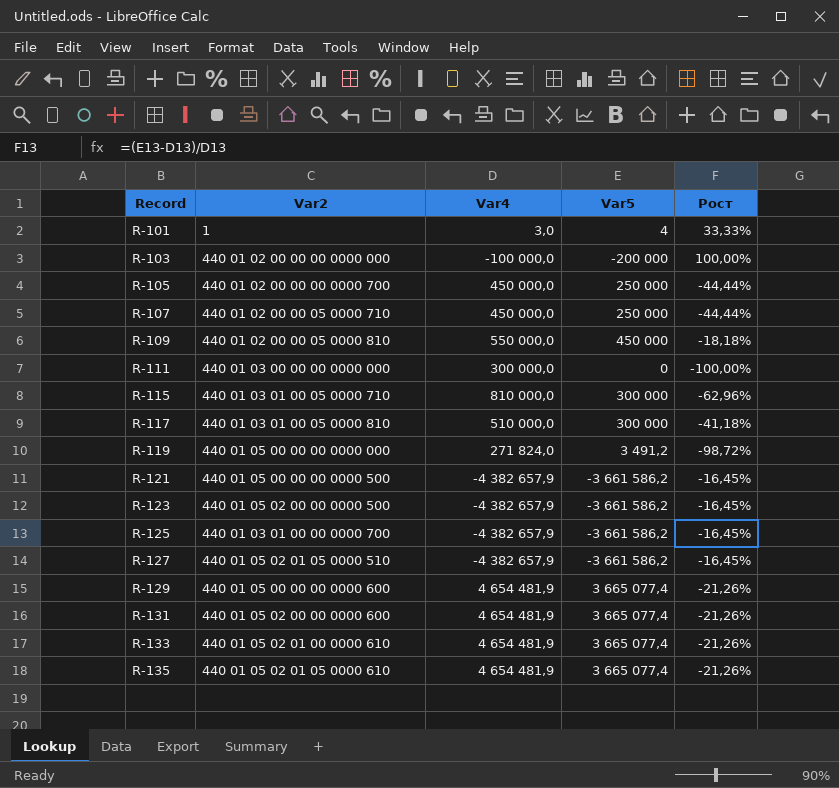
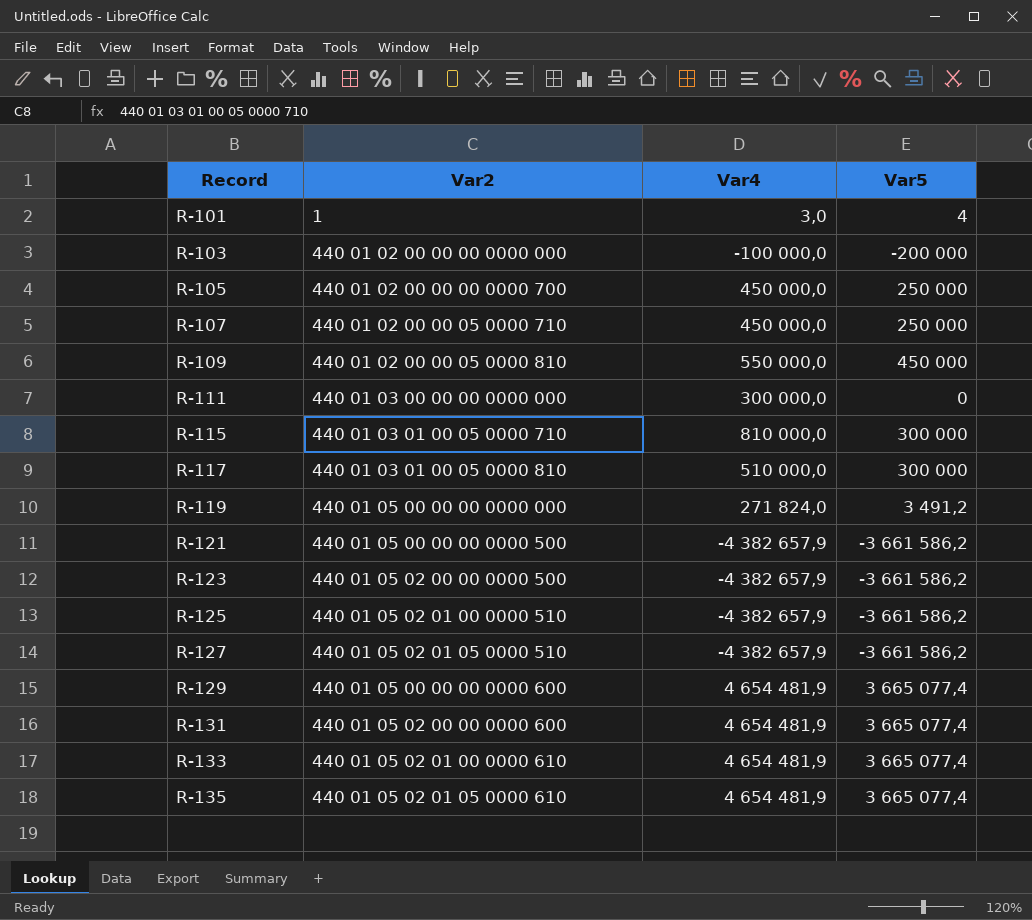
column Рост | formula: ([Var5] - [Var4]) / [Var4] -> none
R-125 | Var2: 440 01 03 01 00 00 0000 700 -> 440 01 05 02 01 00 0000 510

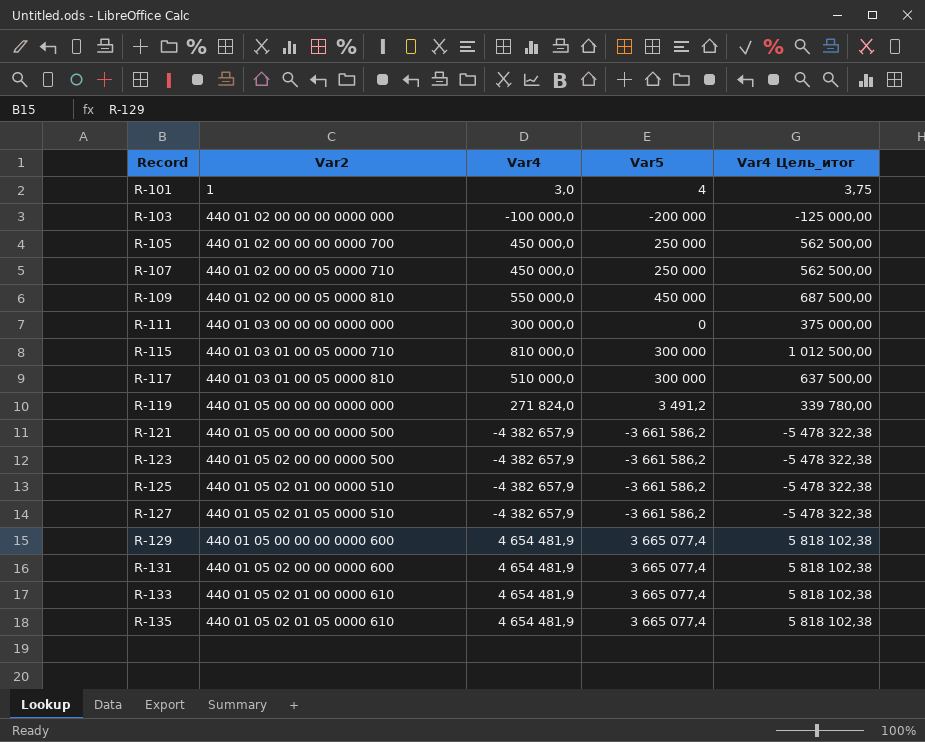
column Var4 Цель_итог | formula: none -> [Var4] * 1,25

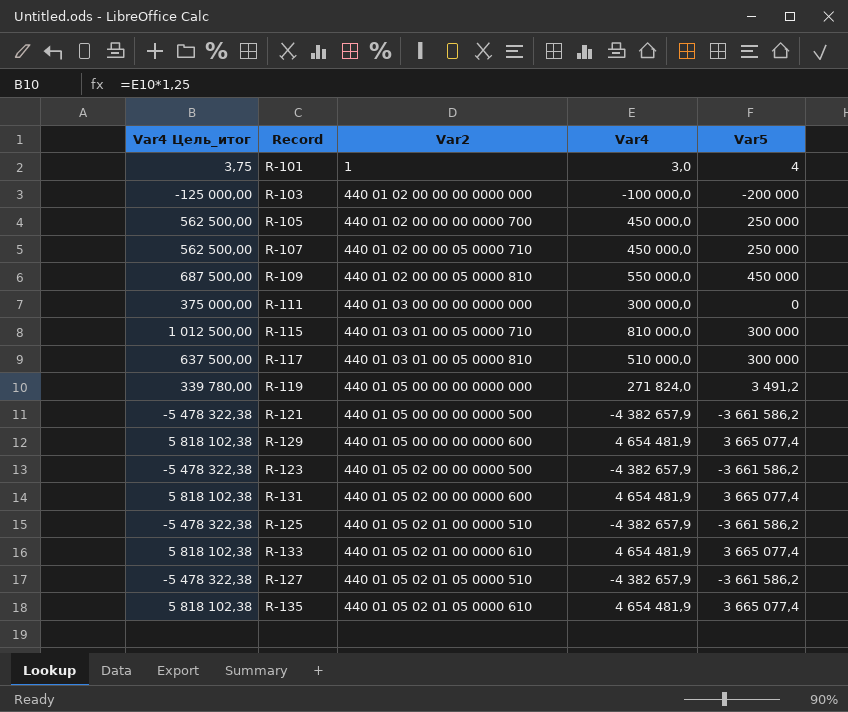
row order: Record ascending -> Var2 ascending
column Var4 Цель_итог | position: 5 -> 1

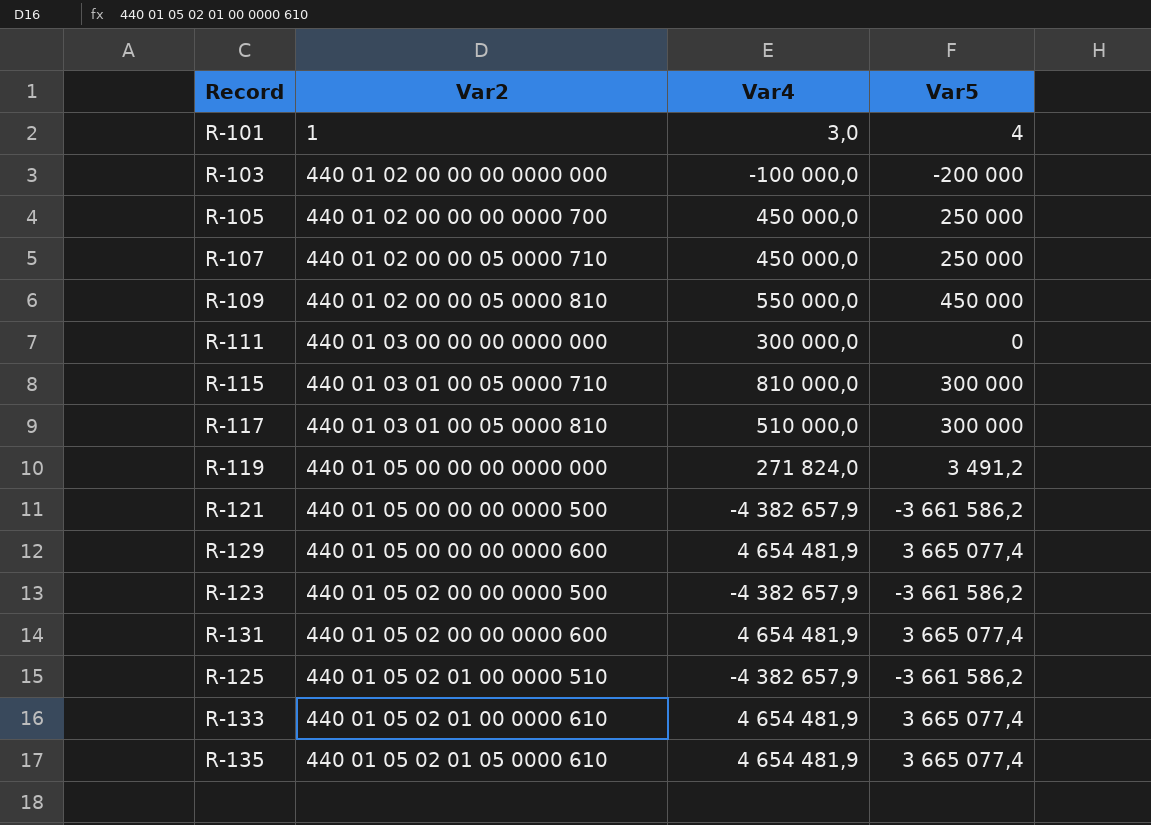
column Var4 Цель_итог | formula: [Var4] * 1,25 -> none
row R-127: -5 478 322,38 | 440 01 05 02 01 05 0000 510 | -4 382 657,9 | -3 661 586,2 -> none

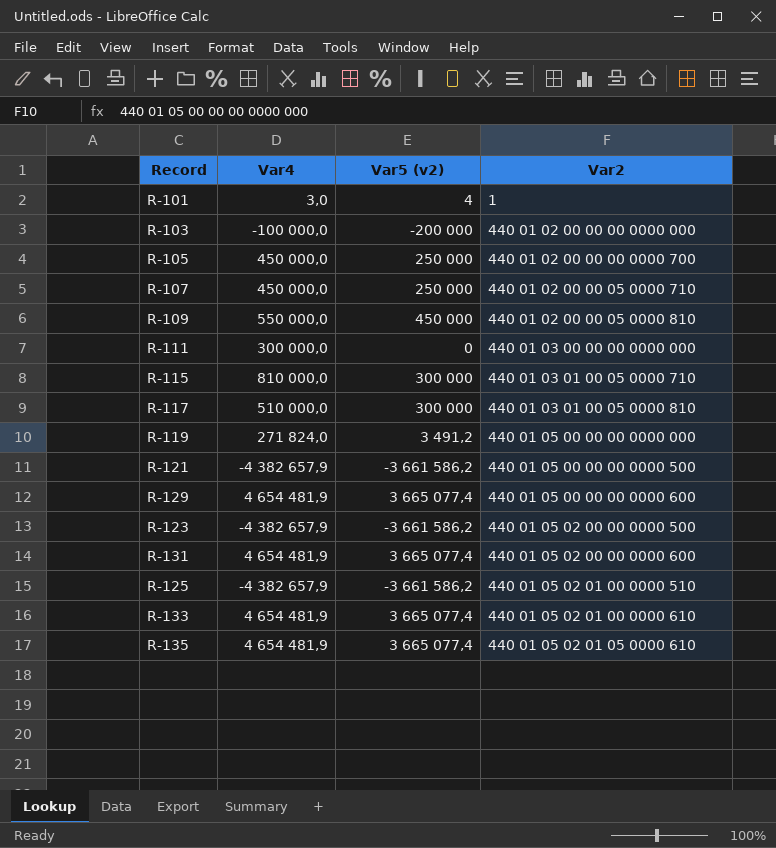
column name: Var5 -> Var5 (v2)
column Var2 | position: 2 -> 4

